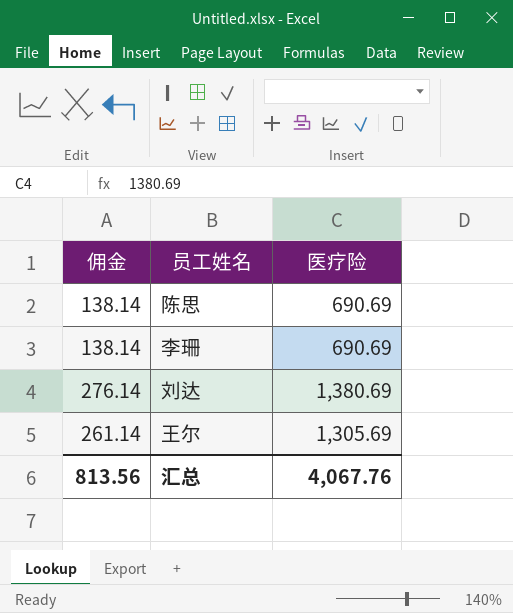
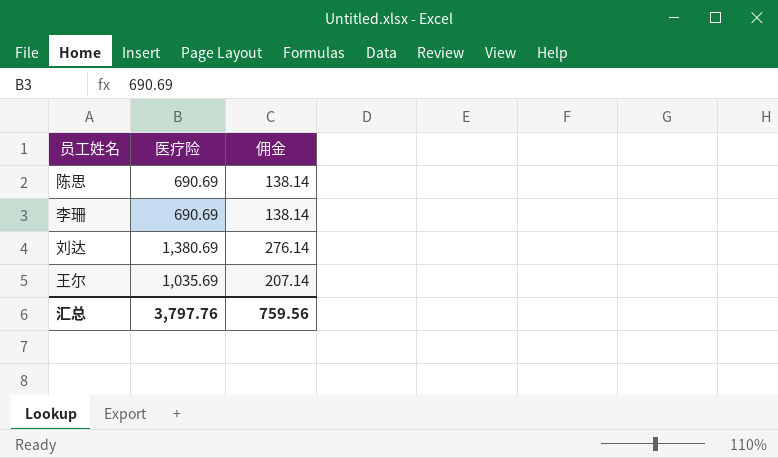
column 佣金 | position: 1 -> 3
王尔 | 医疗险: 1,305.69 -> 1,035.69
王尔 | 佣金: 261.14 -> 207.14
汇总 | 医疗险: 4,067.76 -> 3,797.76
汇总 | 佣金: 813.56 -> 759.56

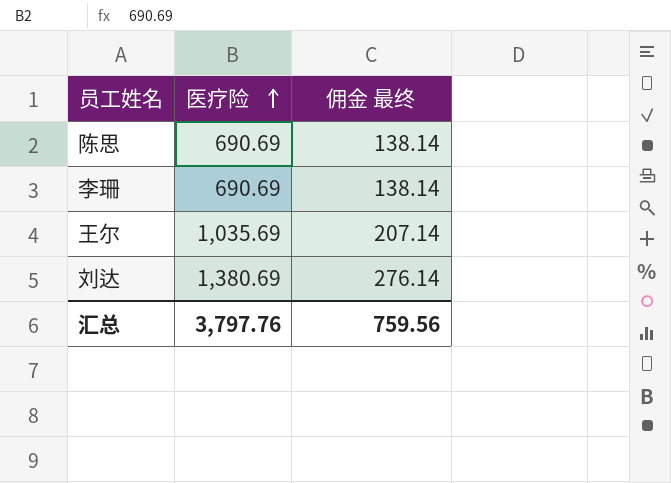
row order: none -> 医疗险 ascending
column name: 佣金 -> 佣金 最终

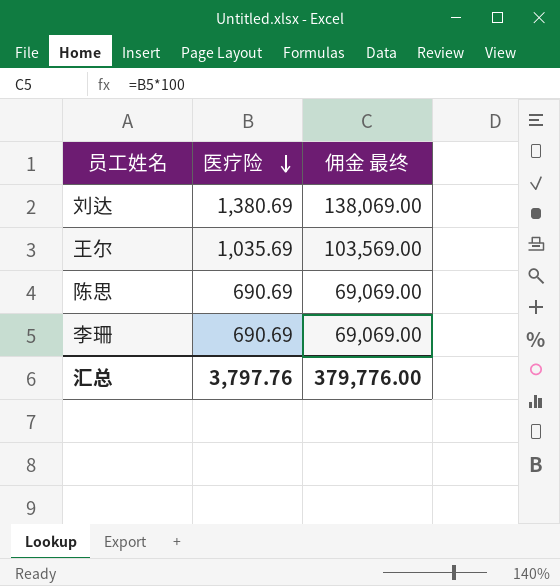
row order: 医疗险 ascending -> 医疗险 descending
column 佣金 最终 | formula: [医疗险] * 0.2 -> [医疗险] * 100
汇总 | 佣金 最终: 759.56 -> 379,776.00

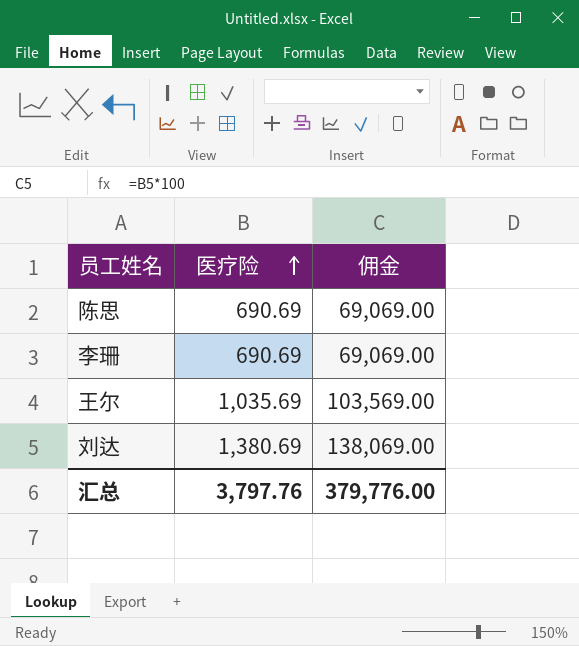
row order: 医疗险 descending -> 医疗险 ascending
column name: 佣金 最终 -> 佣金

